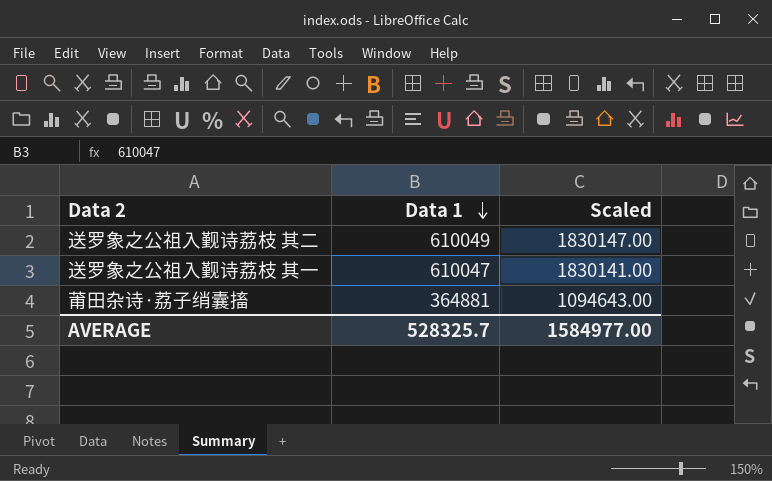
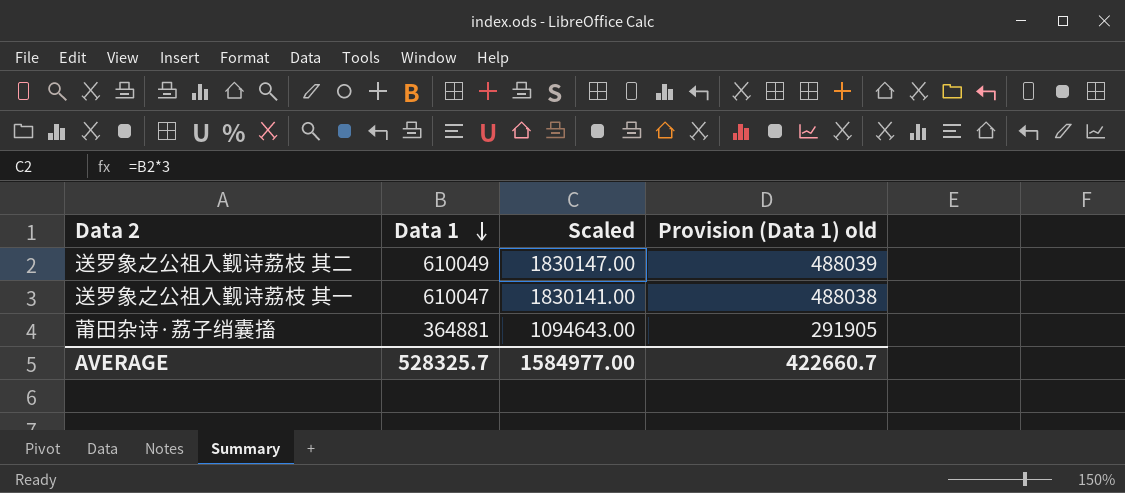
column Provision (Data 1) old | formula: none -> [Data 1] * 0.8

